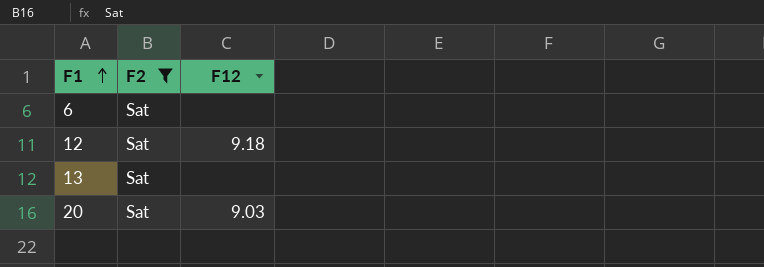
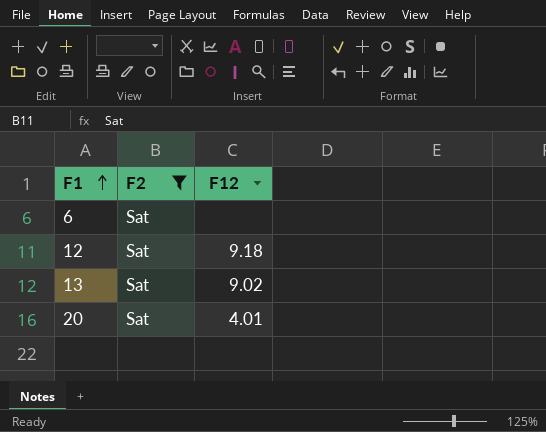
13 | F12: none -> 9.02
20 | F12: 9.03 -> 4.01

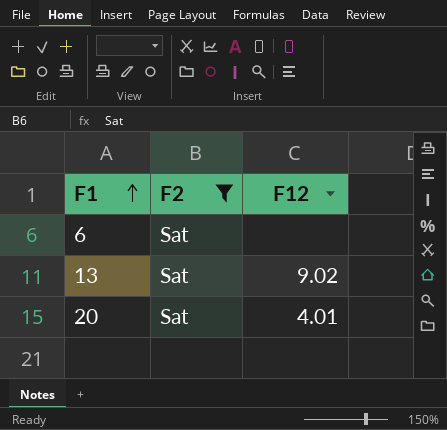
row 12: Sat | 9.18 -> none

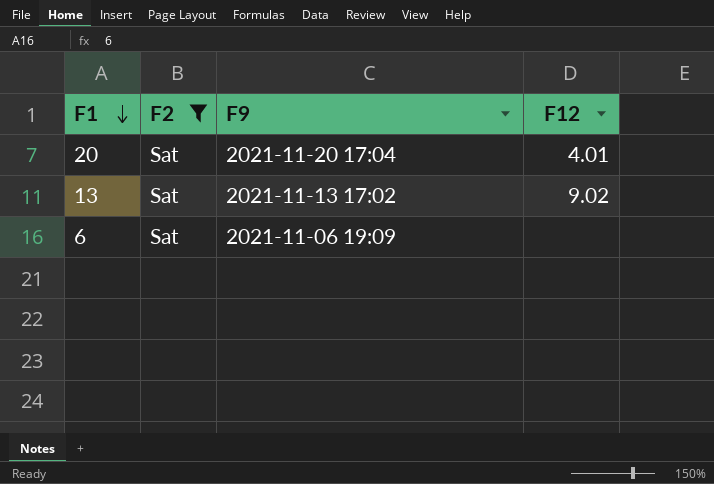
row order: F1 ascending -> F1 descending
column F9 | position: none -> 3

